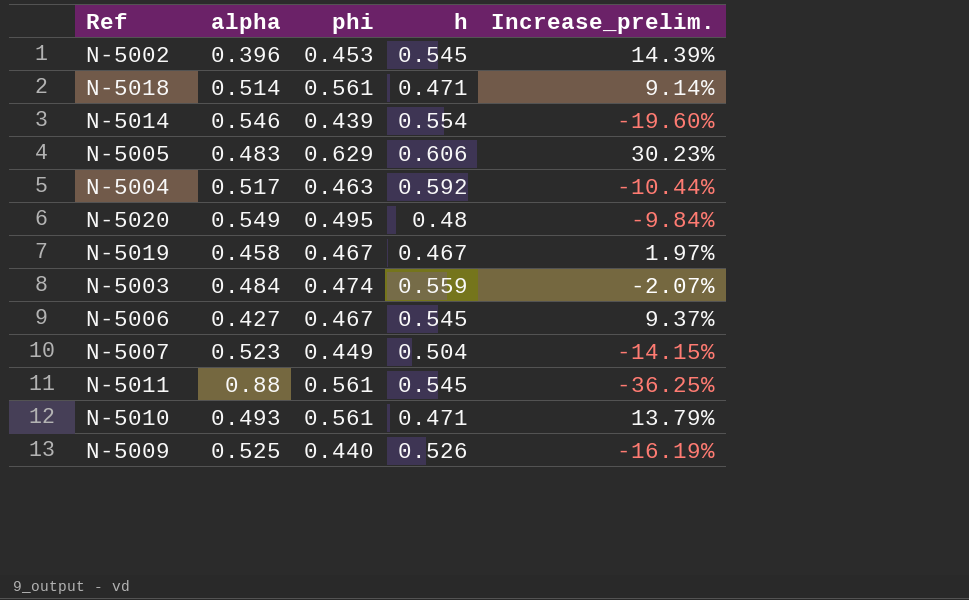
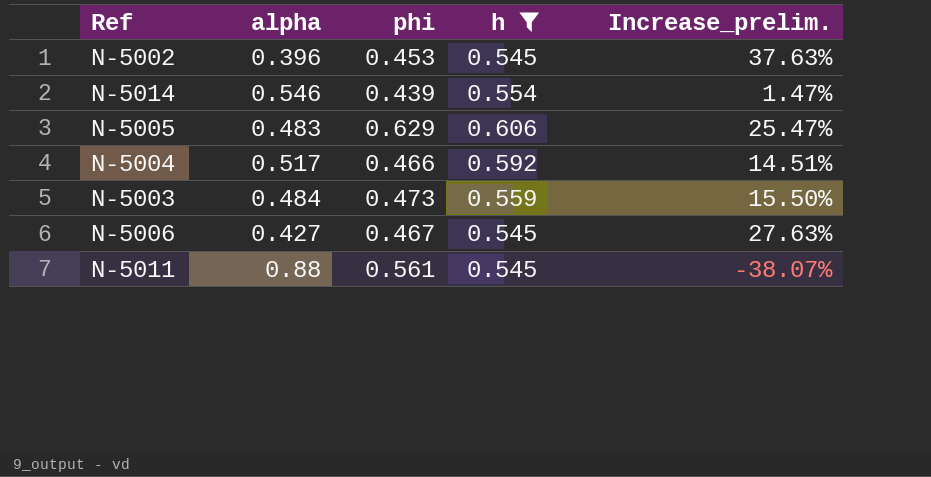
filter: none -> h >= 0.545
column Increase_prelim. | formula: ([phi] - [alpha]) / [alpha] -> ([h] - [alpha]) / [alpha]
N-5004 | phi: 0.463 -> 0.466
N-5003 | phi: 0.474 -> 0.473

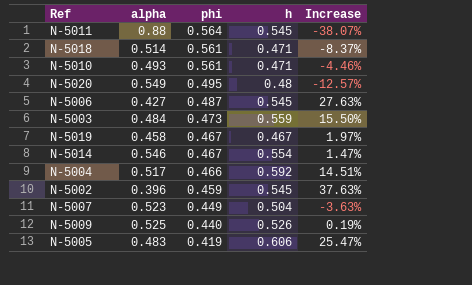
filter: h >= 0.545 -> none
row order: none -> phi descending
column name: Increase_prelim. -> Increase
N-5011 | phi: 0.561 -> 0.564
N-5006 | phi: 0.467 -> 0.487
N-5014 | phi: 0.439 -> 0.467
N-5002 | phi: 0.453 -> 0.459
N-5005 | phi: 0.629 -> 0.419

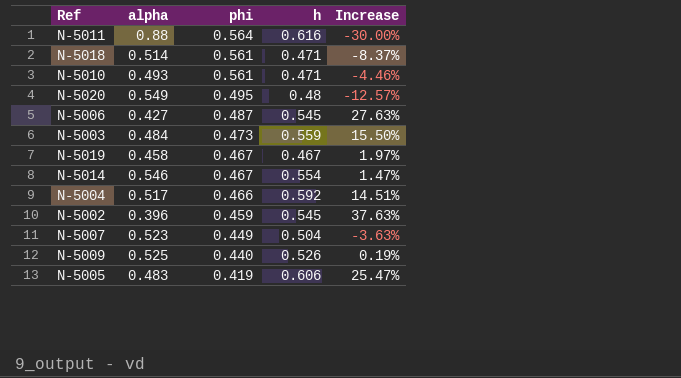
N-5011 | h: 0.545 -> 0.616
N-5011 | Increase: -38.07% -> -30.00%

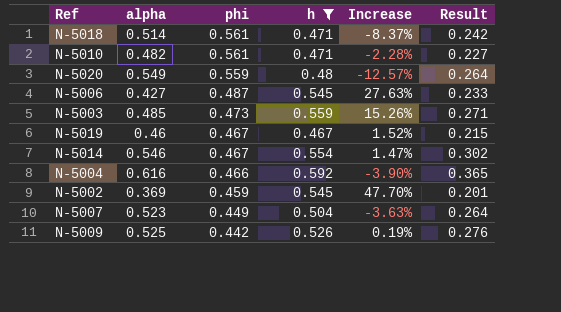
filter: none -> h <= 0.592
column Result | formula: none -> [alpha] * [h]
N-5010 | alpha: 0.493 -> 0.482
N-5010 | Increase: -4.46% -> -2.28%
N-5020 | phi: 0.495 -> 0.559
N-5003 | alpha: 0.484 -> 0.485
N-5003 | Increase: 15.50% -> 15.26%
N-5019 | alpha: 0.458 -> 0.46
N-5019 | Increase: 1.97% -> 1.52%
N-5004 | alpha: 0.517 -> 0.616
N-5004 | Increase: 14.51% -> -3.90%
N-5002 | alpha: 0.396 -> 0.369
N-5002 | Increase: 37.63% -> 47.70%
N-5009 | phi: 0.440 -> 0.442

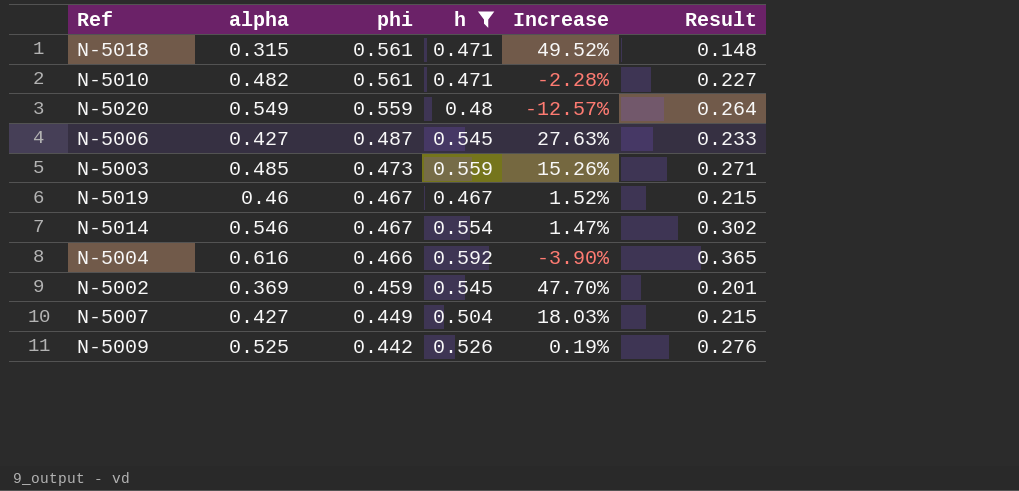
N-5018 | alpha: 0.514 -> 0.315
N-5018 | Increase: -8.37% -> 49.52%
N-5018 | Result: 0.242 -> 0.148
N-5007 | alpha: 0.523 -> 0.427
N-5007 | Increase: -3.63% -> 18.03%
N-5007 | Result: 0.264 -> 0.215

